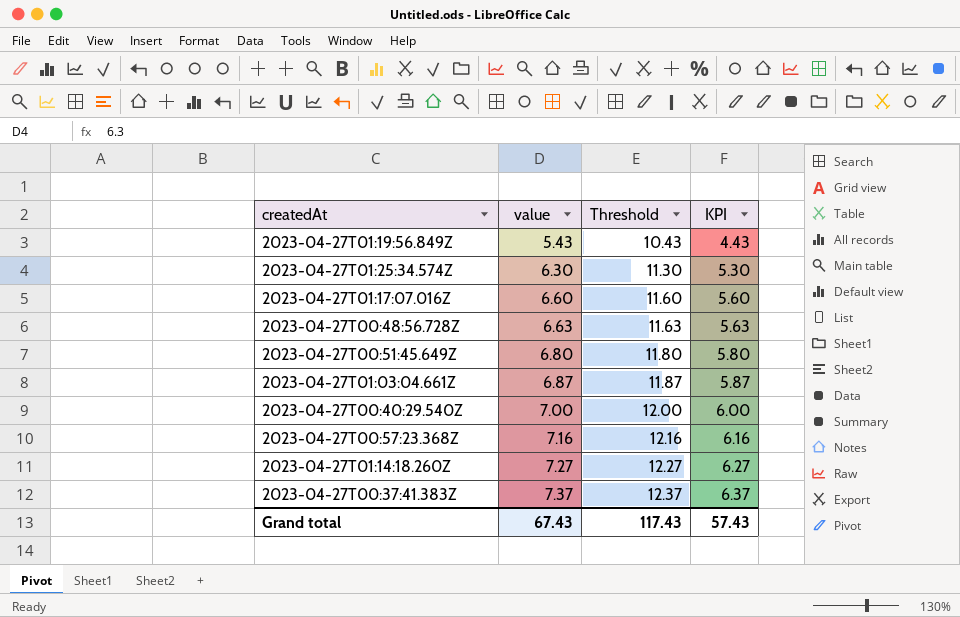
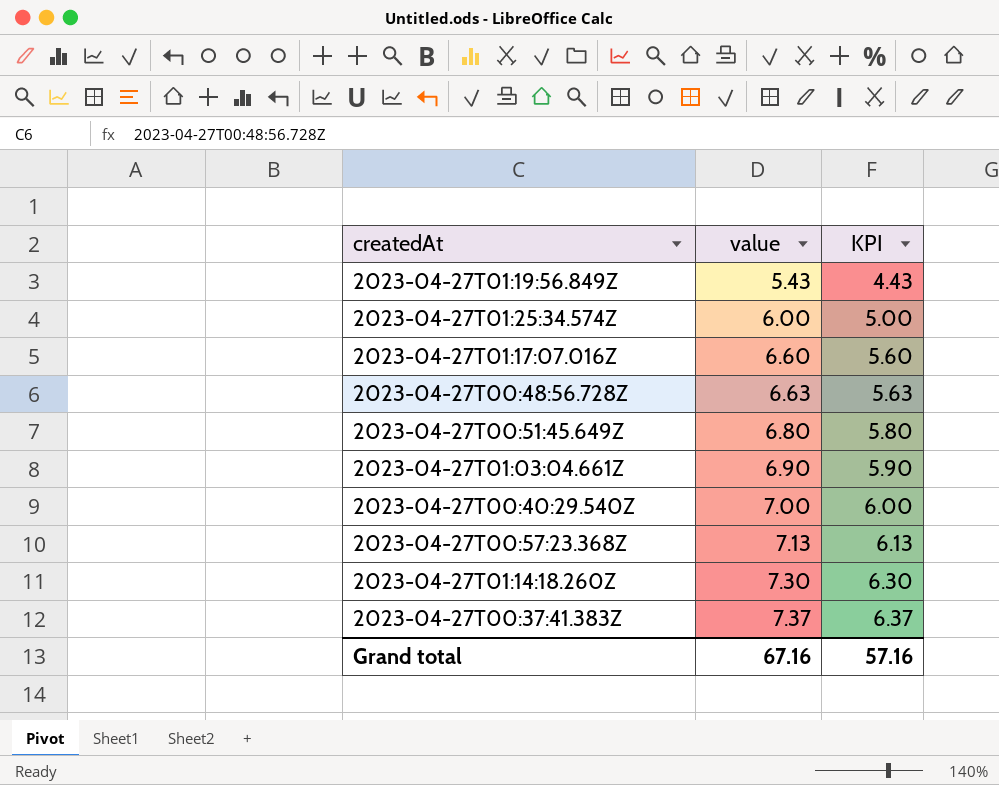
column Threshold | formula: [value] + 5 -> none
2023-04-27T01:25:34.574Z | value: 6.30 -> 6.00
2023-04-27T01:25:34.574Z | KPI: 5.30 -> 5.00
2023-04-27T01:03:04.661Z | value: 6.87 -> 6.90
2023-04-27T01:03:04.661Z | KPI: 5.87 -> 5.90
2023-04-27T00:57:23.368Z | value: 7.16 -> 7.13
2023-04-27T00:57:23.368Z | KPI: 6.16 -> 6.13
2023-04-27T01:14:18.260Z | value: 7.27 -> 7.30
2023-04-27T01:14:18.260Z | KPI: 6.27 -> 6.30
Grand total | value: 67.43 -> 67.16
Grand total | KPI: 57.43 -> 57.16

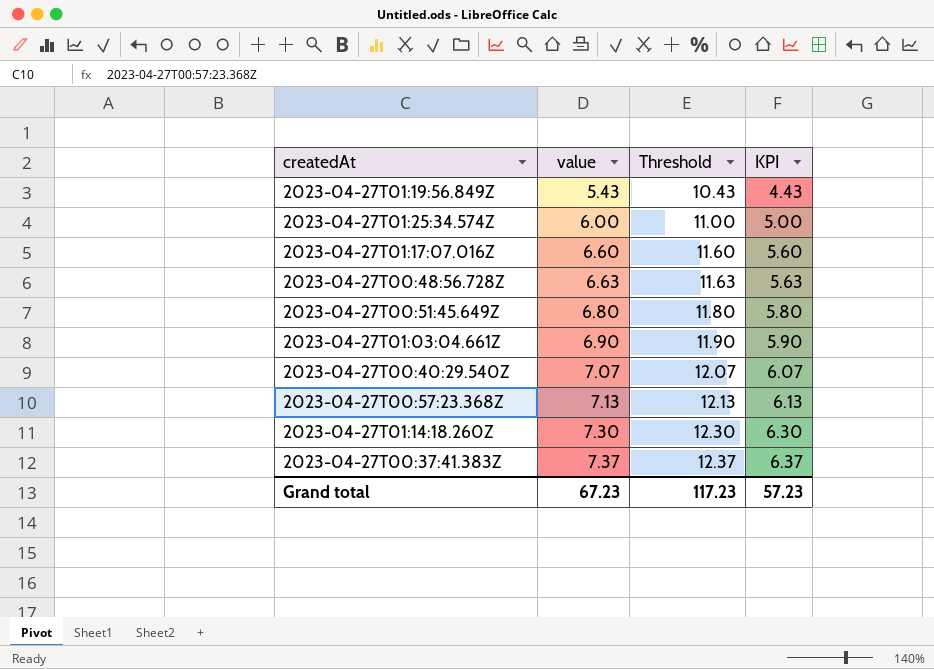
column Threshold | formula: none -> [value] + 5
2023-04-27T00:40:29.540Z | value: 7.00 -> 7.07
2023-04-27T00:40:29.540Z | KPI: 6.00 -> 6.07
Grand total | value: 67.16 -> 67.23
Grand total | KPI: 57.16 -> 57.23

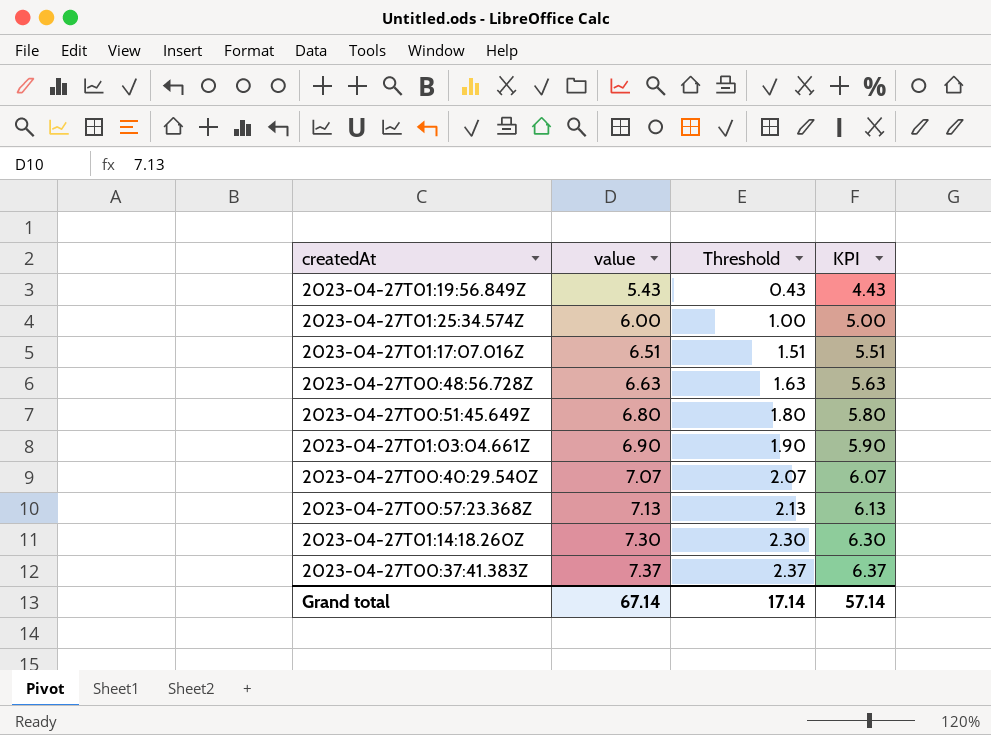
column Threshold | formula: [value] + 5 -> [value] - 5
2023-04-27T01:17:07.016Z | value: 6.60 -> 6.51
2023-04-27T01:17:07.016Z | KPI: 5.60 -> 5.51
Grand total | value: 67.23 -> 67.14
Grand total | Threshold: 117.23 -> 17.14
Grand total | KPI: 57.23 -> 57.14

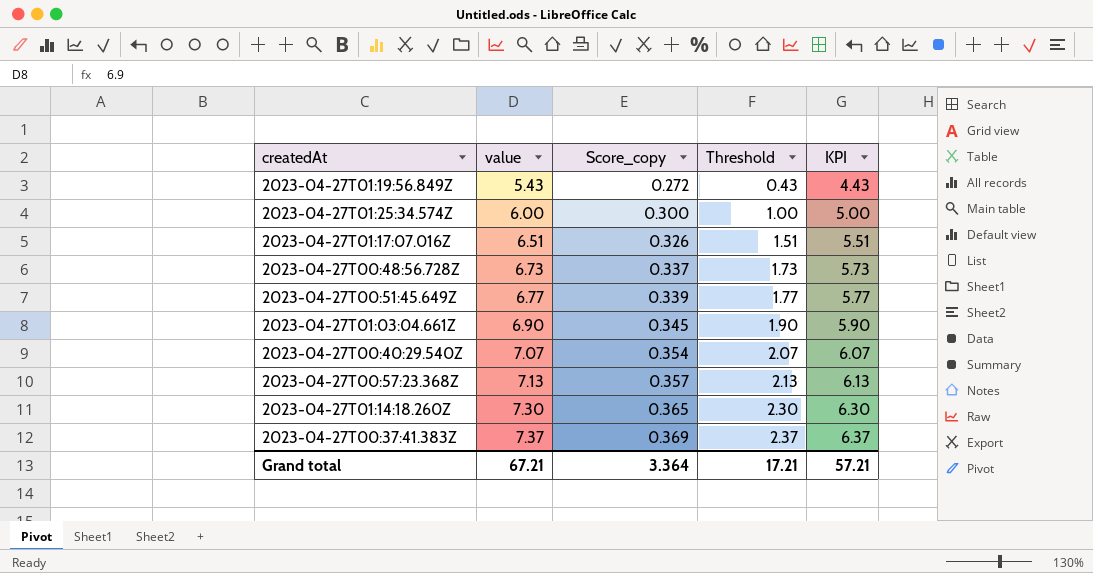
column Score_copy | formula: none -> [value] * 0.05
2023-04-27T00:48:56.728Z | value: 6.63 -> 6.73
2023-04-27T00:48:56.728Z | Threshold: 1.63 -> 1.73
2023-04-27T00:48:56.728Z | KPI: 5.63 -> 5.73
2023-04-27T00:51:45.649Z | value: 6.80 -> 6.77
2023-04-27T00:51:45.649Z | Threshold: 1.80 -> 1.77
2023-04-27T00:51:45.649Z | KPI: 5.80 -> 5.77
Grand total | value: 67.14 -> 67.21
Grand total | Threshold: 17.14 -> 17.21
Grand total | KPI: 57.14 -> 57.21

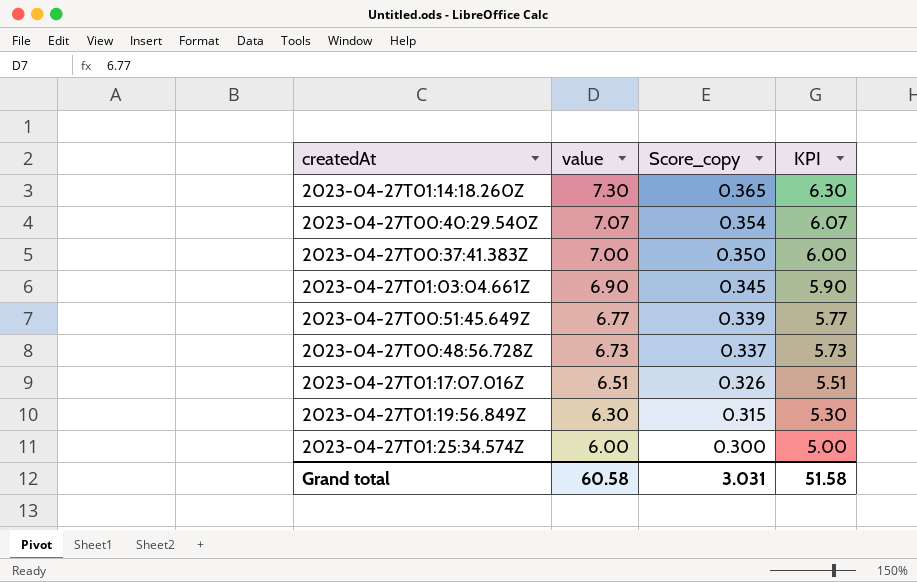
row order: value ascending -> value descending
column Threshold | formula: [value] - 5 -> none
row 2023-04-27T00:57:23.368Z: 7.13 | 0.357 | 2.13 | 6.13 -> none
2023-04-27T00:37:41.383Z | value: 7.37 -> 7.00
2023-04-27T00:37:41.383Z | Score_copy: 0.369 -> 0.350
2023-04-27T00:37:41.383Z | KPI: 6.37 -> 6.00
2023-04-27T01:19:56.849Z | value: 5.43 -> 6.30
2023-04-27T01:19:56.849Z | Score_copy: 0.272 -> 0.315
2023-04-27T01:19:56.849Z | KPI: 4.43 -> 5.30
Grand total | value: 67.21 -> 60.58
Grand total | Score_copy: 3.364 -> 3.031
Grand total | KPI: 57.21 -> 51.58

